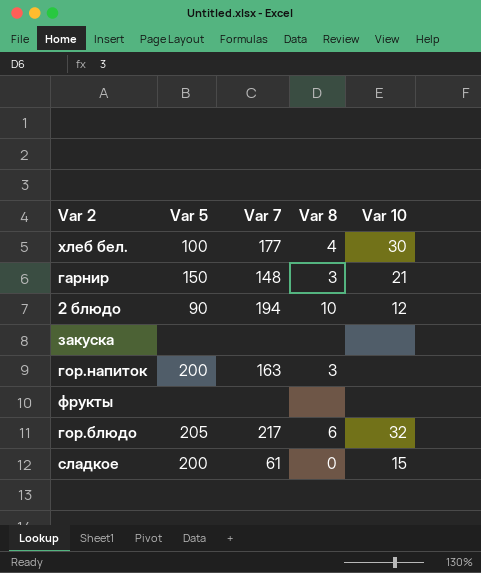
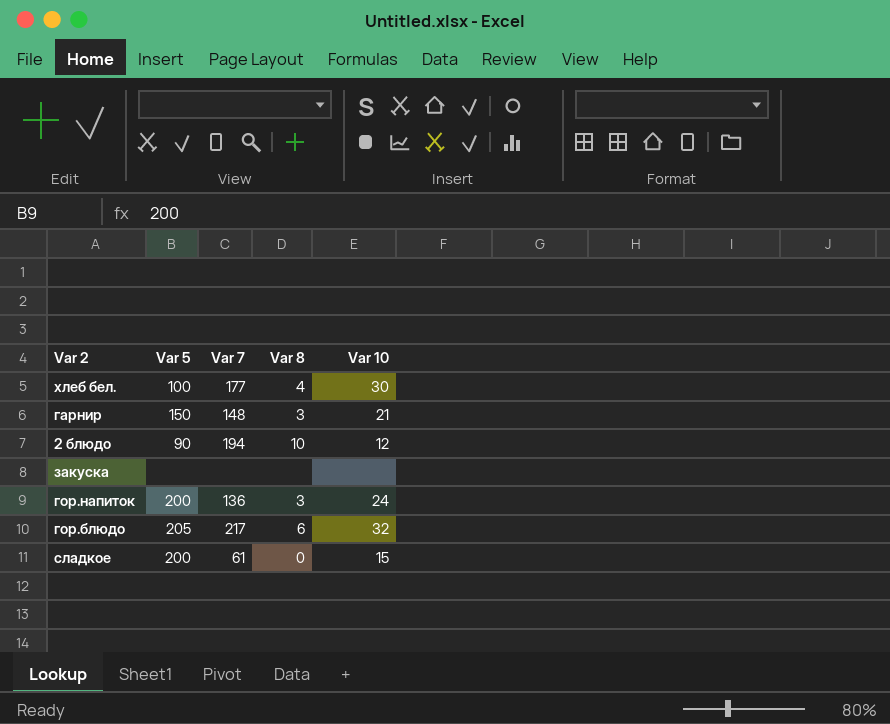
row фрукты: none | none | none | none -> none
гор.напиток | Var 7: 163 -> 136
гор.напиток | Var 10: none -> 24

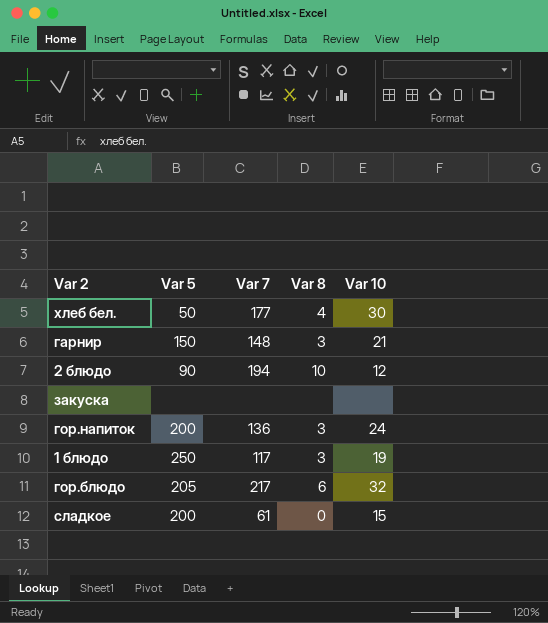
хлеб бел. | Var 5: 100 -> 50
row 1 блюдо: none -> 250 | 117 | 3 | 19

